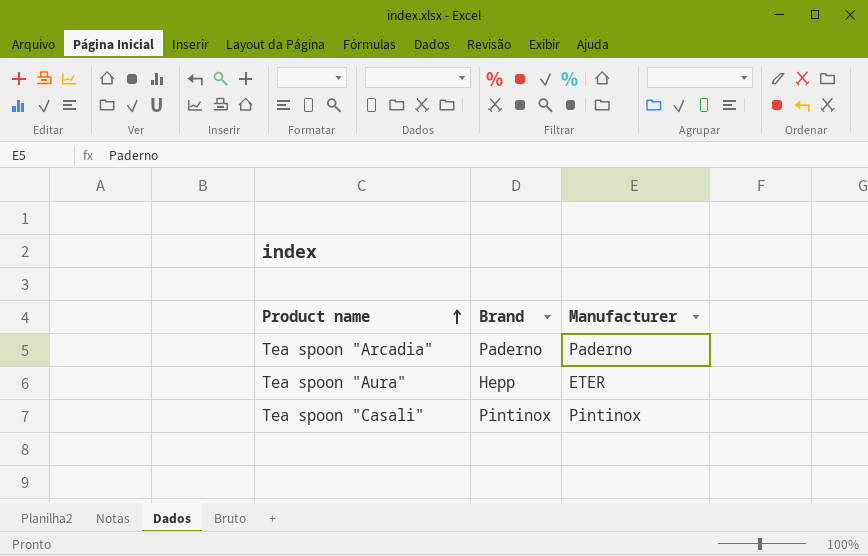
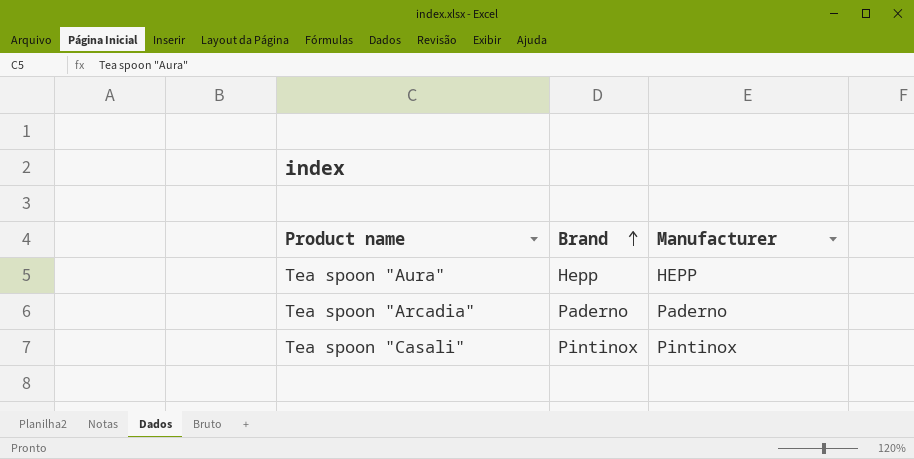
row order: Product name ascending -> Brand ascending
Tea spoon "Aura" | Manufacturer: ETER -> HEPP

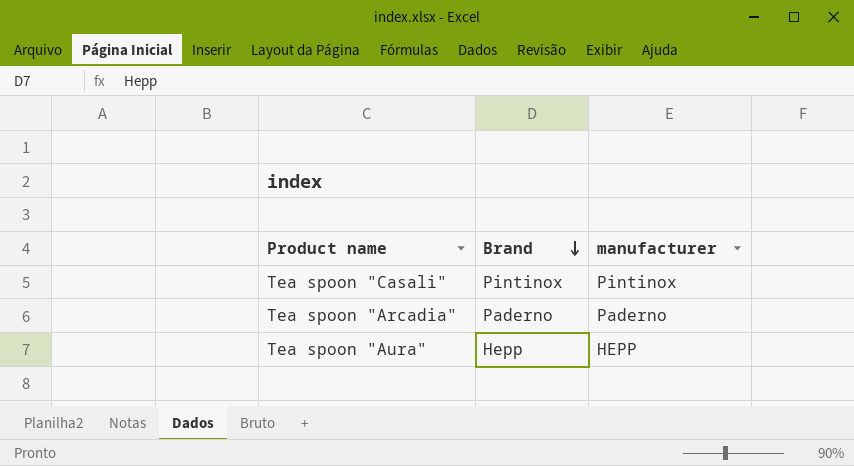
row order: Brand ascending -> Brand descending
column name: Manufacturer -> manufacturer

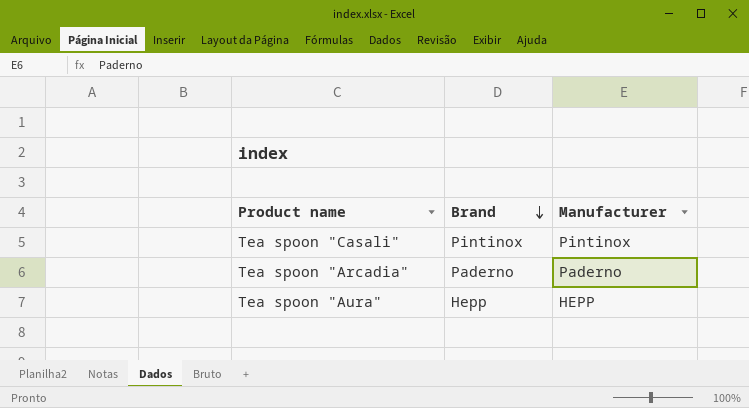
column name: manufacturer -> Manufacturer

